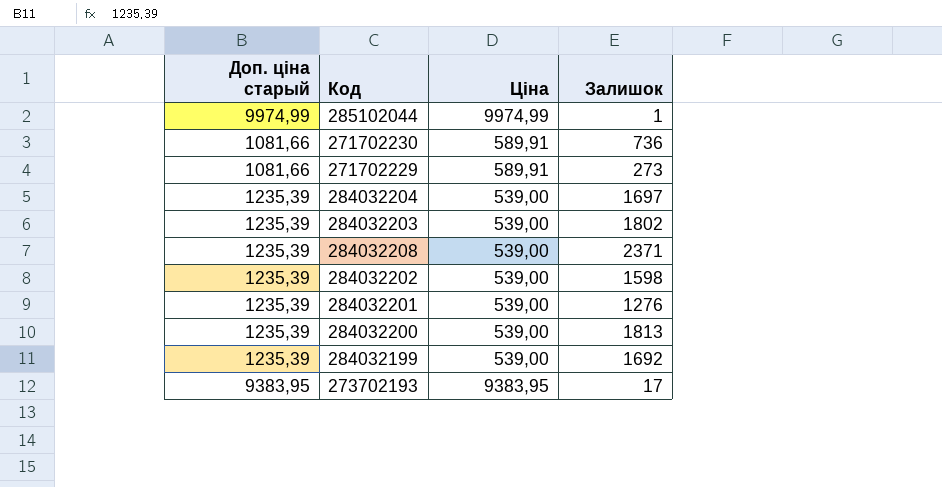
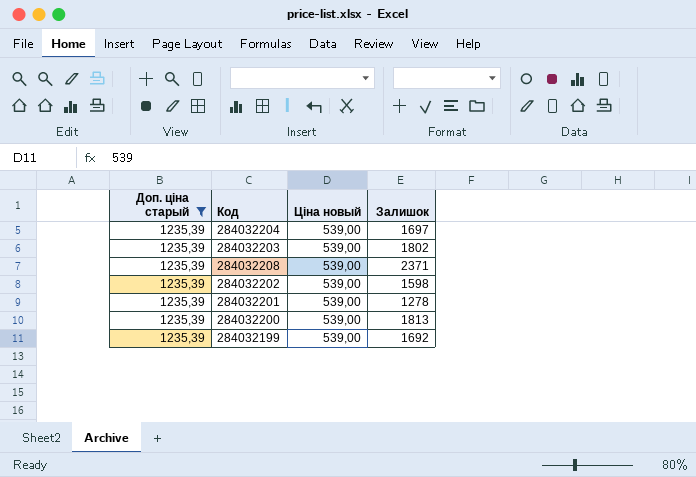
filter: none -> Доп. ціна старый = 1235,39
column name: Ціна -> Ціна новый
284032201 | Залишок: 1276 -> 1278

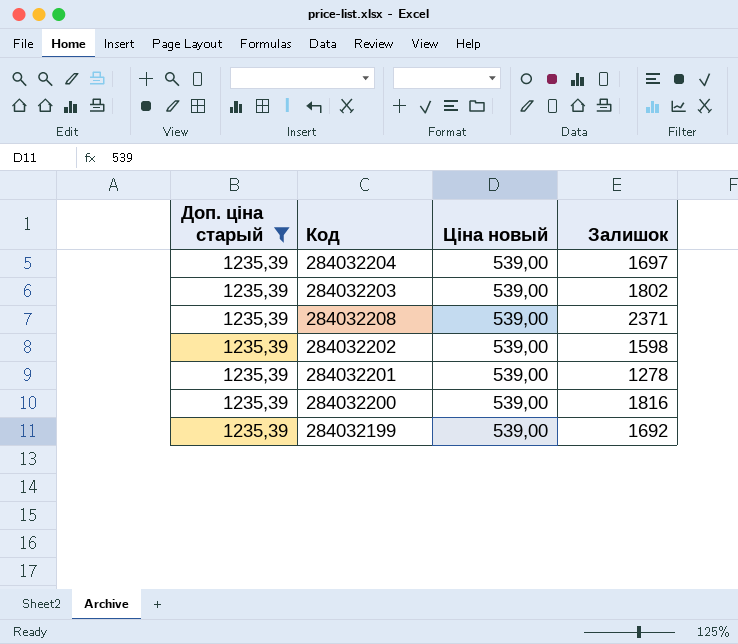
284032200 | Залишок: 1813 -> 1816

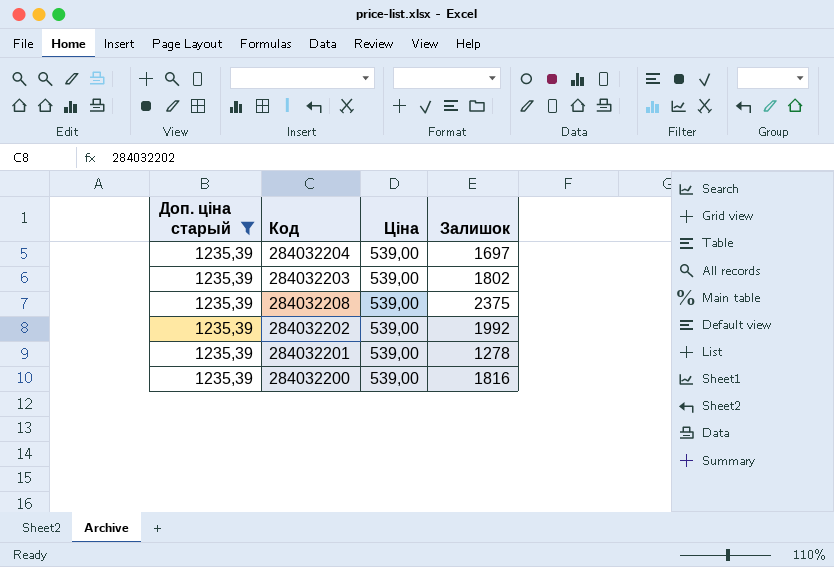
column name: Ціна новый -> Ціна
row 284032199: 1235,39 | 539,00 | 1692 -> none
284032208 | Залишок: 2371 -> 2375
284032202 | Залишок: 1598 -> 1992

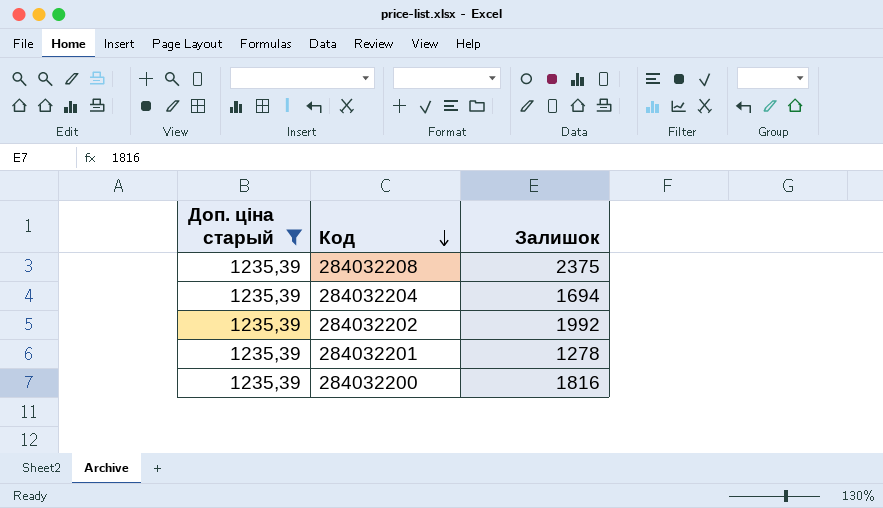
row order: none -> Код descending
column Ціна | position: 3 -> none
row 284032203: 1235,39 | 539,00 | 1802 -> none
284032204 | Залишок: 1697 -> 1694

